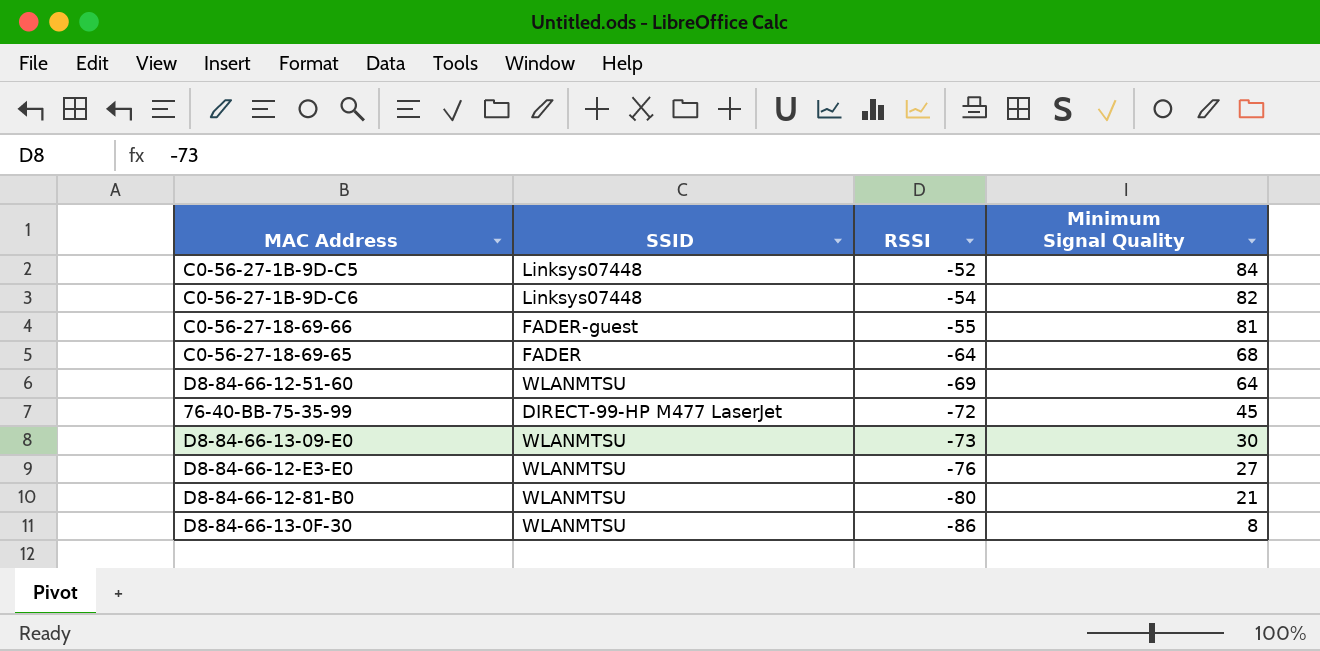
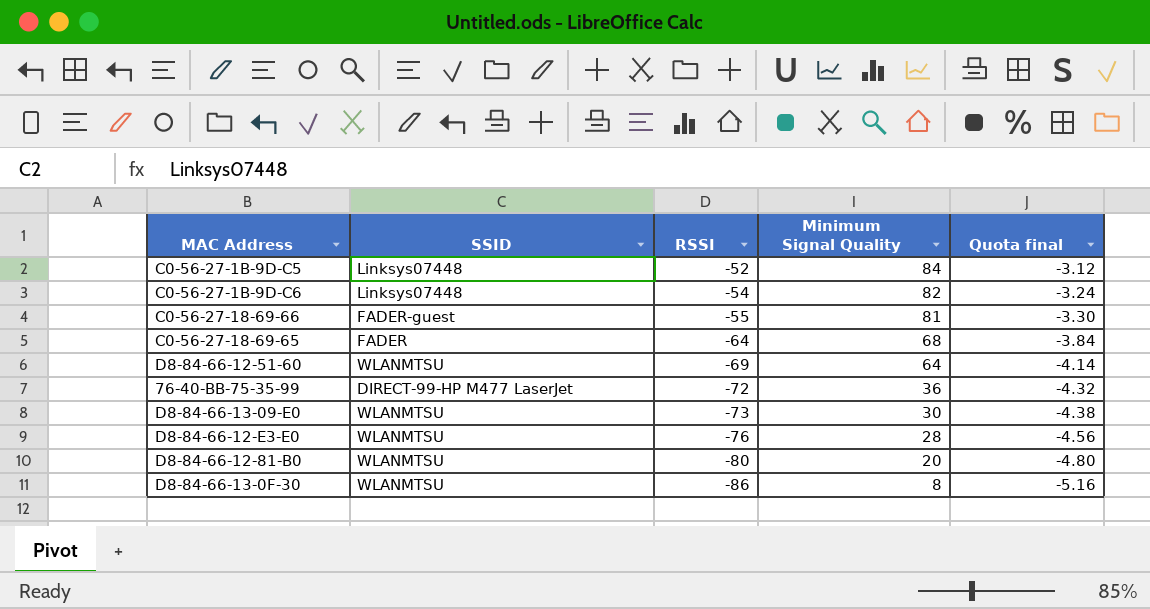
column Quota final | formula: none -> [RSSI] * 0.06
76-40-BB-75-35-99 | Minimum Signal Quality: 45 -> 36
D8-84-66-12-E3-E0 | Minimum Signal Quality: 27 -> 28
D8-84-66-12-81-B0 | Minimum Signal Quality: 21 -> 20

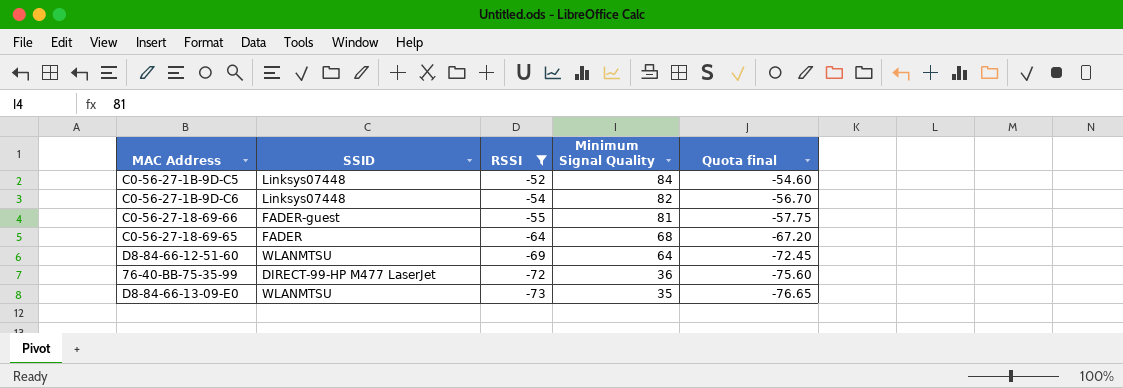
filter: none -> RSSI >= -73
column Quota final | formula: [RSSI] * 0.06 -> [RSSI] * 1.05
D8-84-66-13-09-E0 | Minimum Signal Quality: 30 -> 35

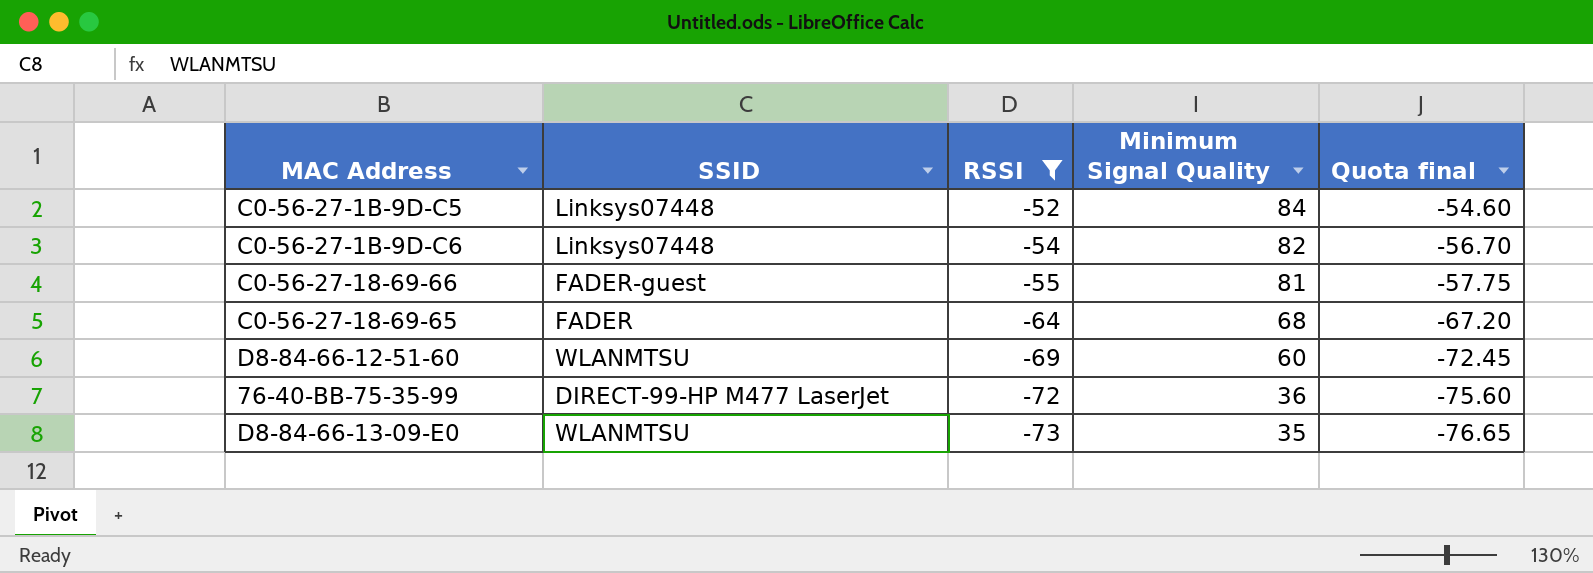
D8-84-66-12-51-60 | Minimum Signal Quality: 64 -> 60

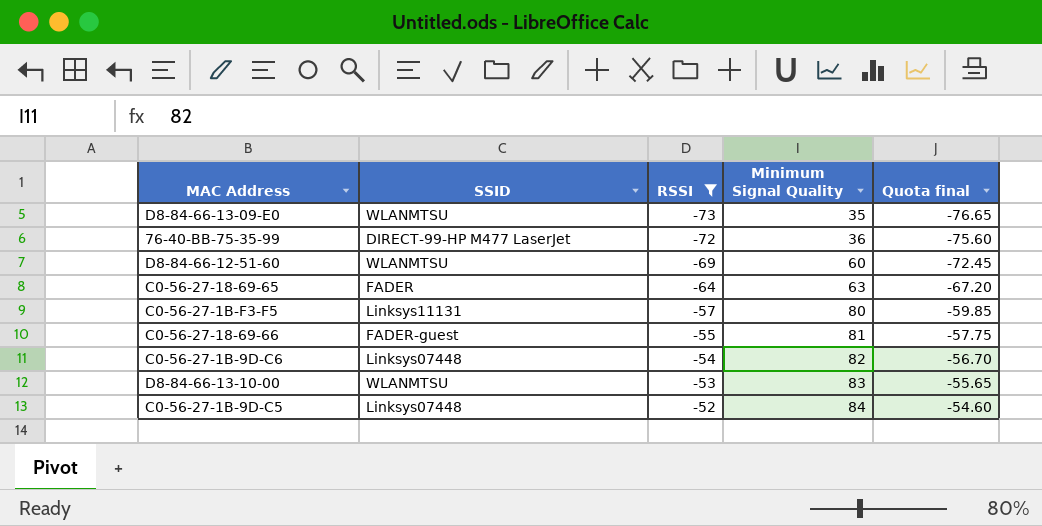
row order: RSSI descending -> RSSI ascending
C0-56-27-18-69-65 | Minimum Signal Quality: 68 -> 63
row C0-56-27-1B-F3-F5: none -> Linksys11131 | -57 | 80 | -59.85
row D8-84-66-13-10-00: none -> WLANMTSU | -53 | 83 | -55.65

